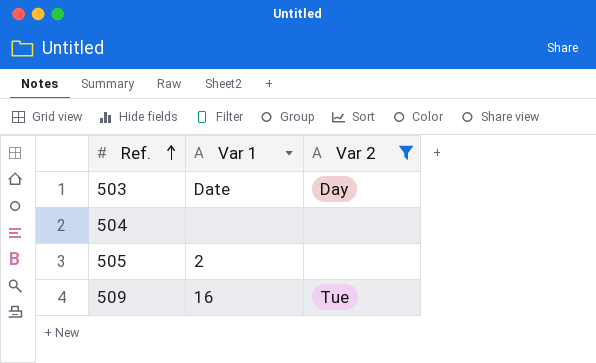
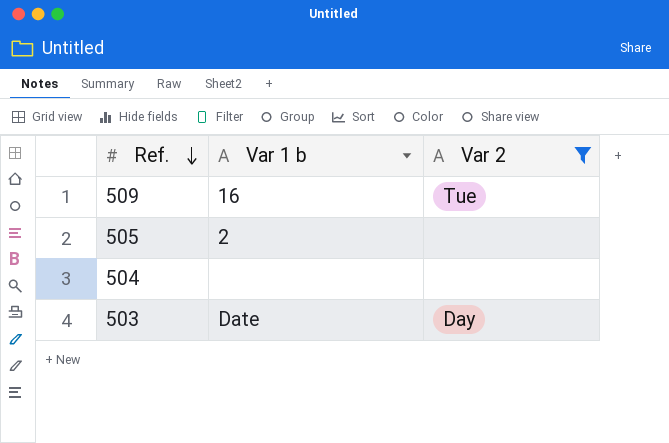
row order: Ref. ascending -> Ref. descending
column name: Var 1 -> Var 1 b

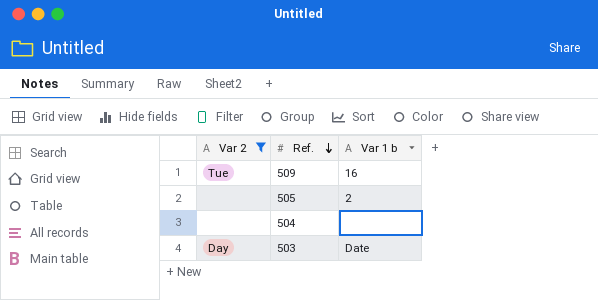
column Var 2 | position: 3 -> 1

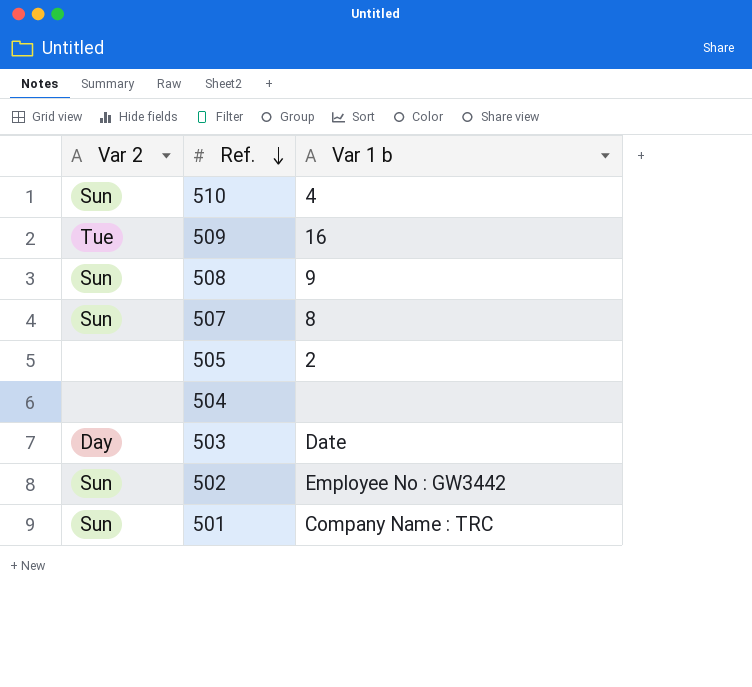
filter: Var 2 != Sun -> none

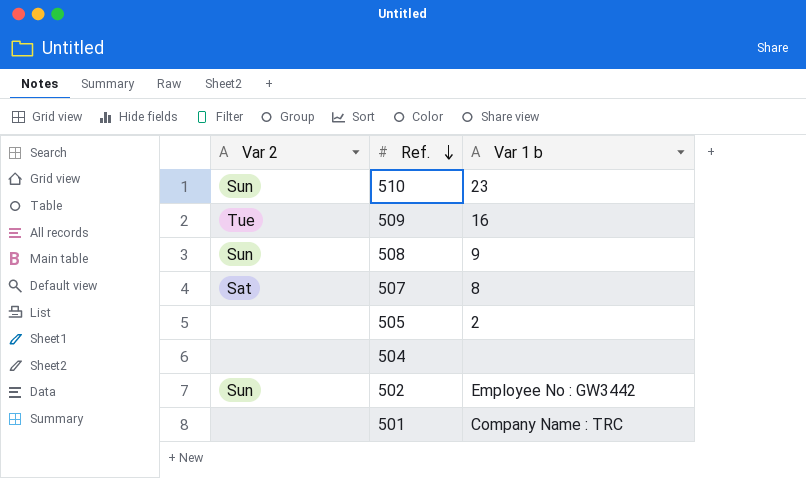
row 503: Day | Date -> none
510 | Var 1 b: 4 -> 23
507 | Var 2: Sun -> Sat
501 | Var 2: Sun -> none

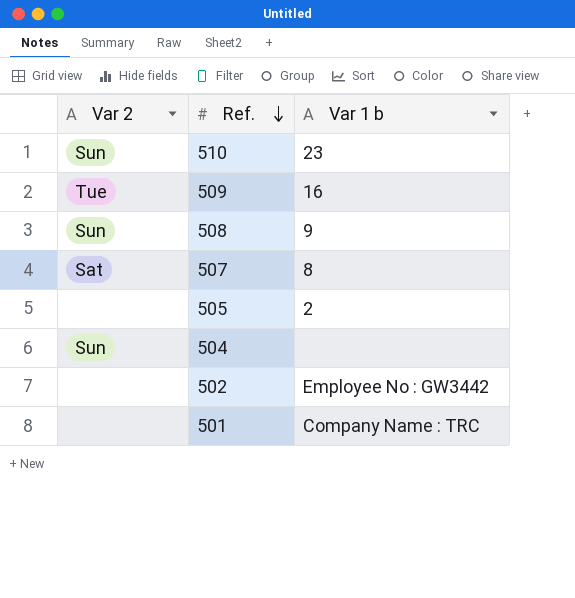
504 | Var 2: none -> Sun
502 | Var 2: Sun -> none

